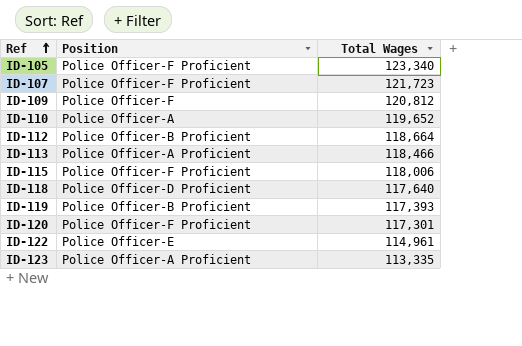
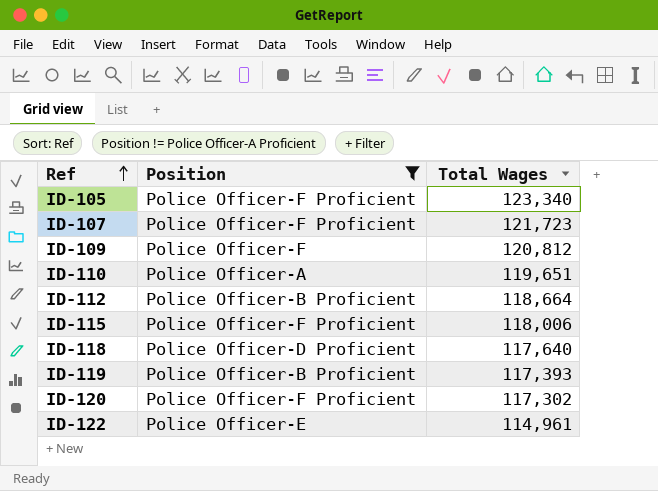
filter: none -> Position != Police Officer-A Proficient
ID-110 | Total Wages: 119,652 -> 119,651
ID-120 | Total Wages: 117,301 -> 117,302

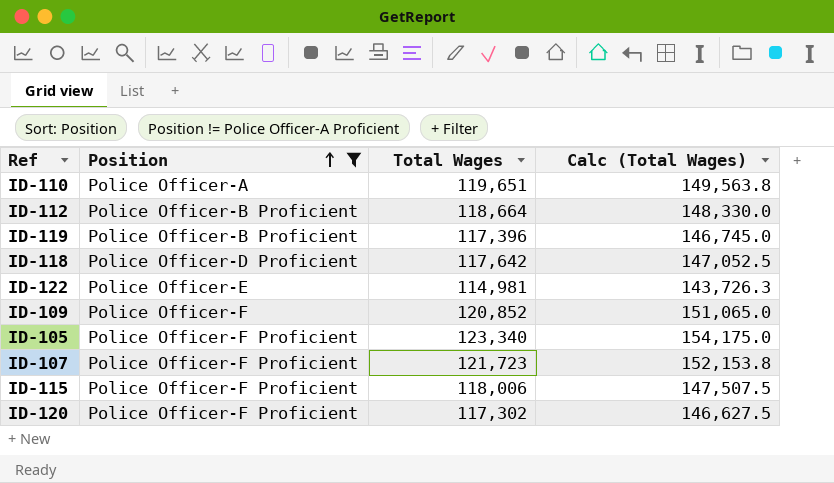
row order: Ref ascending -> Position ascending
column Calc (Total Wages) | formula: none -> [Total Wages] * 1.25
ID-119 | Total Wages: 117,393 -> 117,396
ID-118 | Total Wages: 117,640 -> 117,642
ID-122 | Total Wages: 114,961 -> 114,981
ID-109 | Total Wages: 120,812 -> 120,852

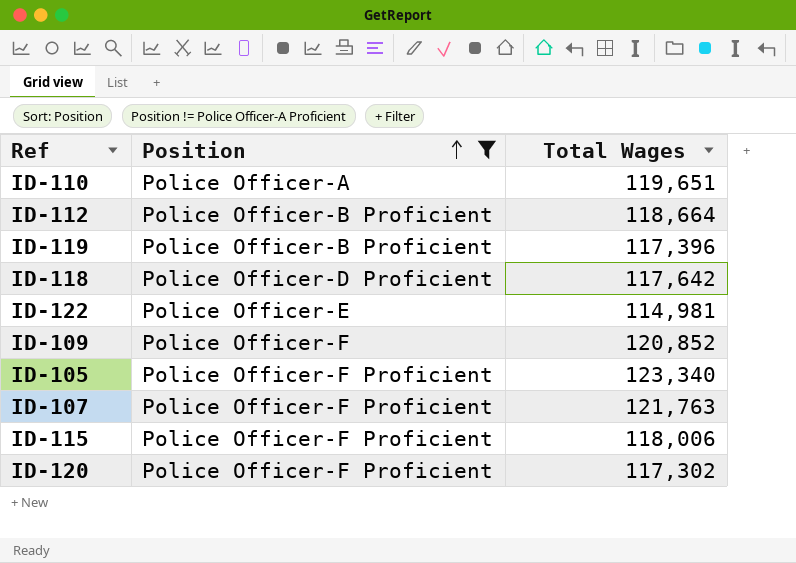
column Calc (Total Wages) | formula: [Total Wages] * 1.25 -> none
ID-107 | Total Wages: 121,723 -> 121,763

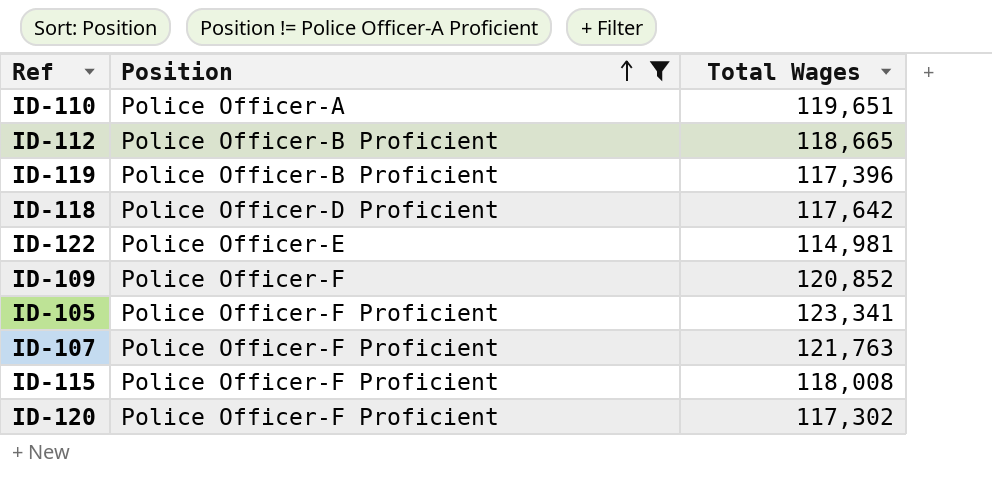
ID-112 | Total Wages: 118,664 -> 118,665
ID-105 | Total Wages: 123,340 -> 123,341
ID-115 | Total Wages: 118,006 -> 118,008

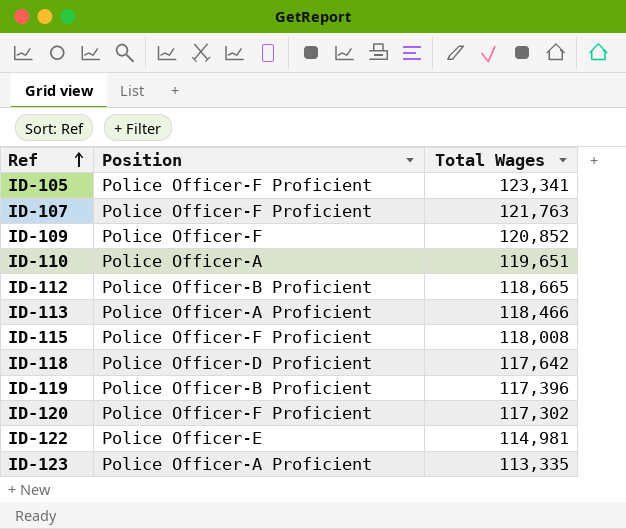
filter: Position != Police Officer-A Proficient -> none
row order: Position ascending -> Ref ascending

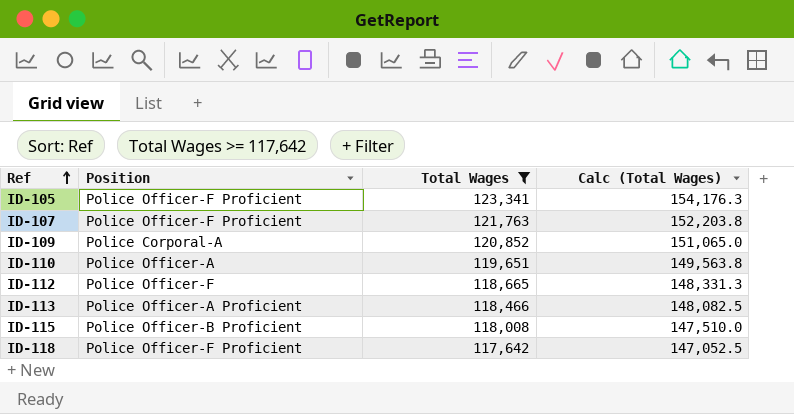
filter: none -> Total Wages >= 117,642
column Calc (Total Wages) | formula: none -> [Total Wages] * 1.25
ID-109 | Position: Police Officer-F -> Police Corporal-A
ID-112 | Position: Police Officer-B Proficient -> Police Officer-F
ID-115 | Position: Police Officer-F Proficient -> Police Officer-B Proficient
ID-118 | Position: Police Officer-D Proficient -> Police Officer-F Proficient

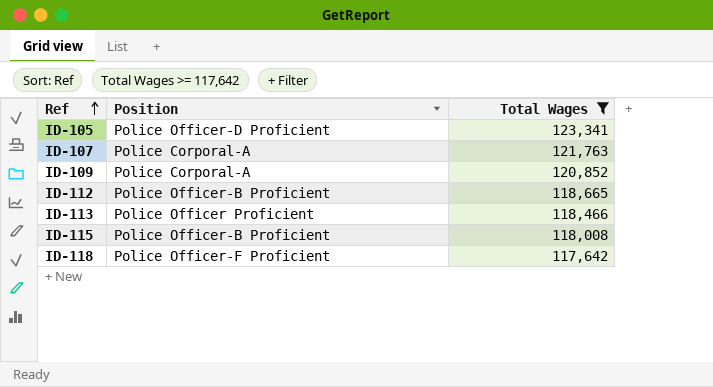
column Calc (Total Wages) | formula: [Total Wages] * 1.25 -> none
row ID-110: Police Officer-A | 119,651 | 149,563.8 -> none
ID-105 | Position: Police Officer-F Proficient -> Police Officer-D Proficient
ID-107 | Position: Police Officer-F Proficient -> Police Corporal-A
ID-112 | Position: Police Officer-F -> Police Officer-B Proficient
ID-113 | Position: Police Officer-A Proficient -> Police Officer Proficient

